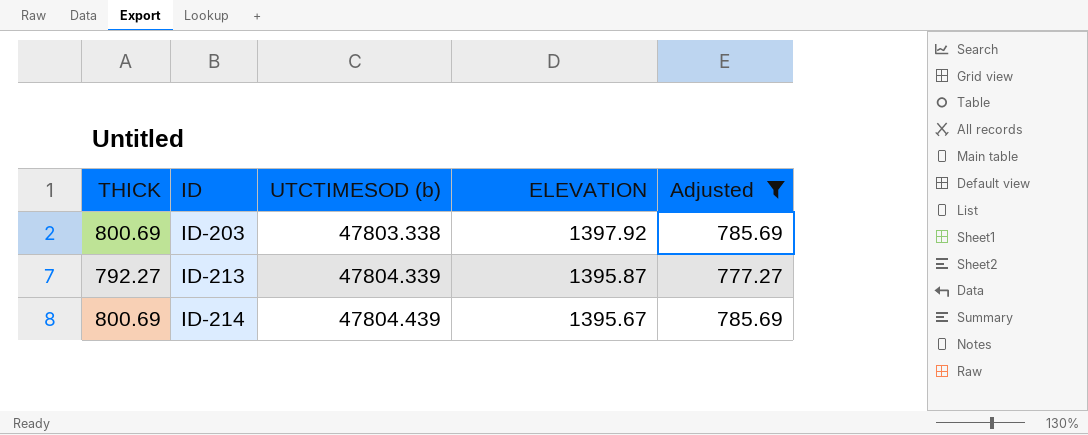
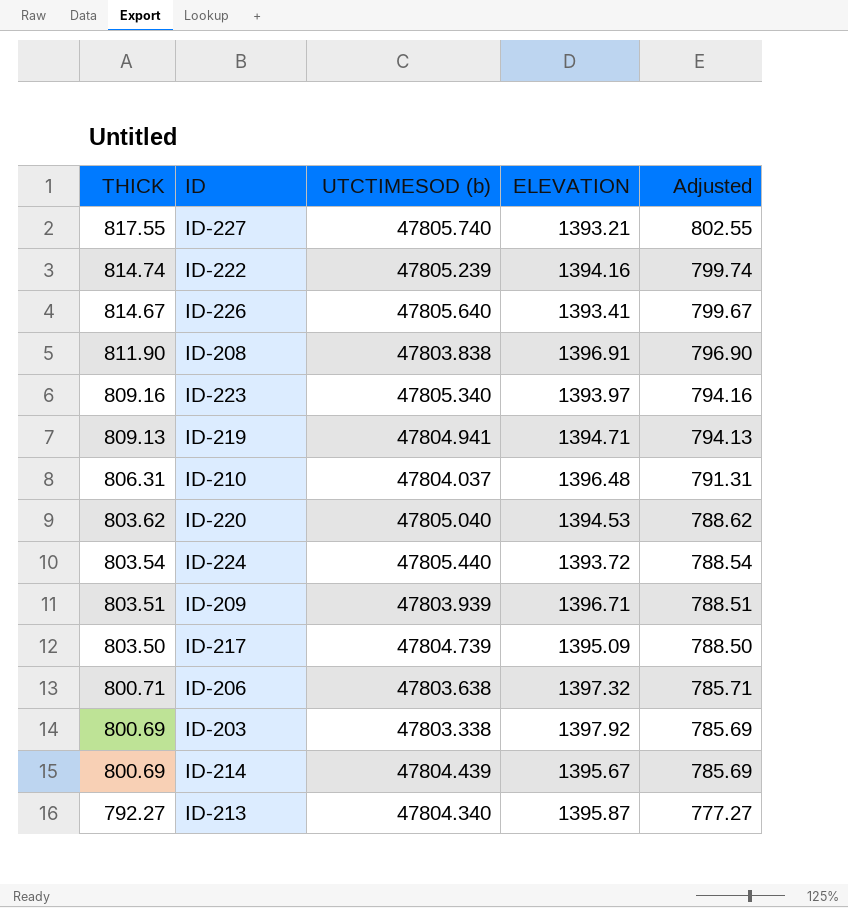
filter: Adjusted <= 785.69 -> none
row order: ID ascending -> THICK descending
ID-213 | UTCTIMESOD (b): 47804.339 -> 47804.340

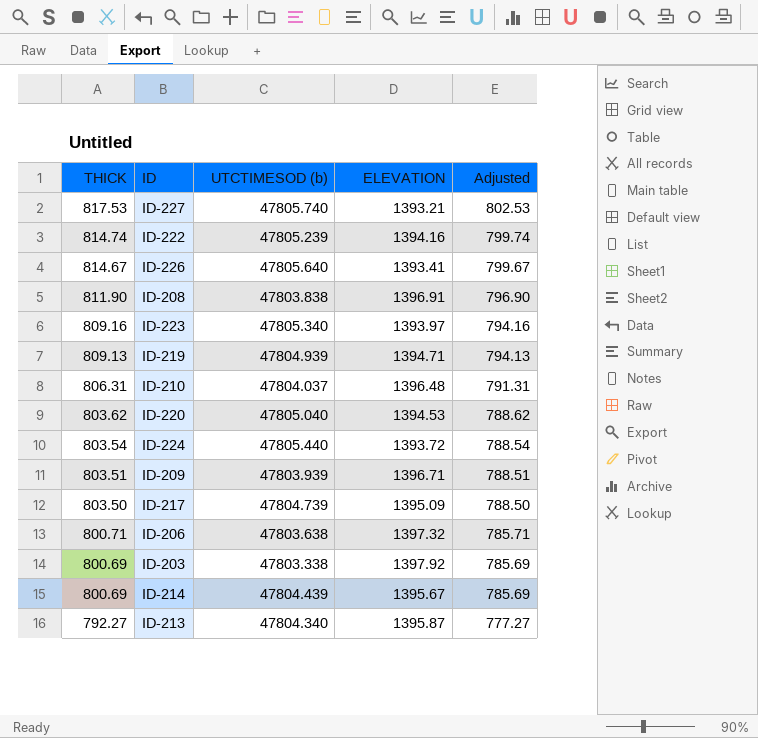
ID-227 | THICK: 817.55 -> 817.53
ID-227 | Adjusted: 802.55 -> 802.53
ID-219 | UTCTIMESOD (b): 47804.941 -> 47804.939

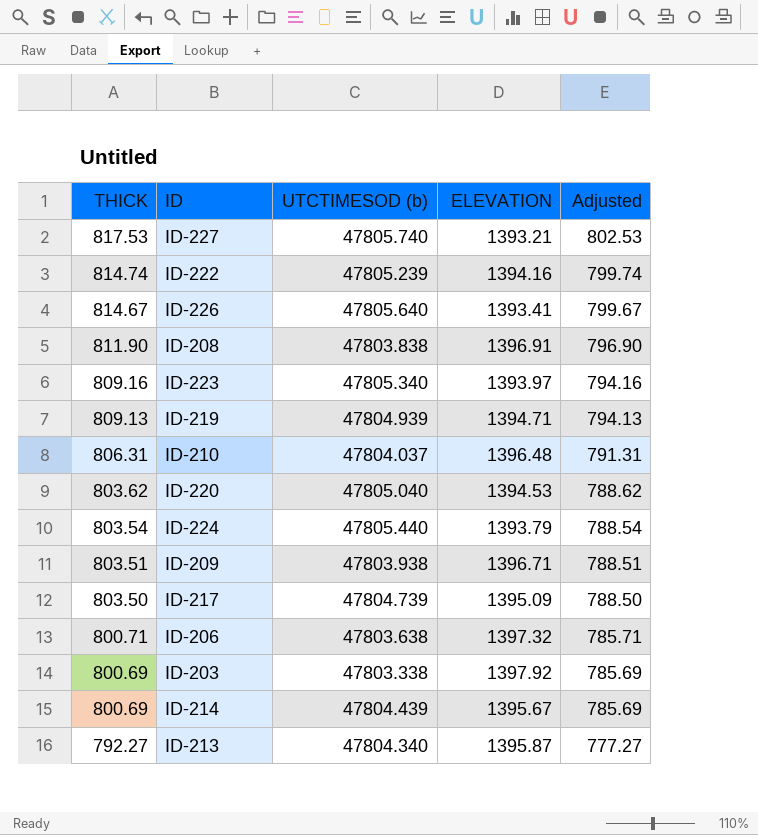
ID-224 | ELEVATION: 1393.72 -> 1393.79
ID-209 | UTCTIMESOD (b): 47803.939 -> 47803.938

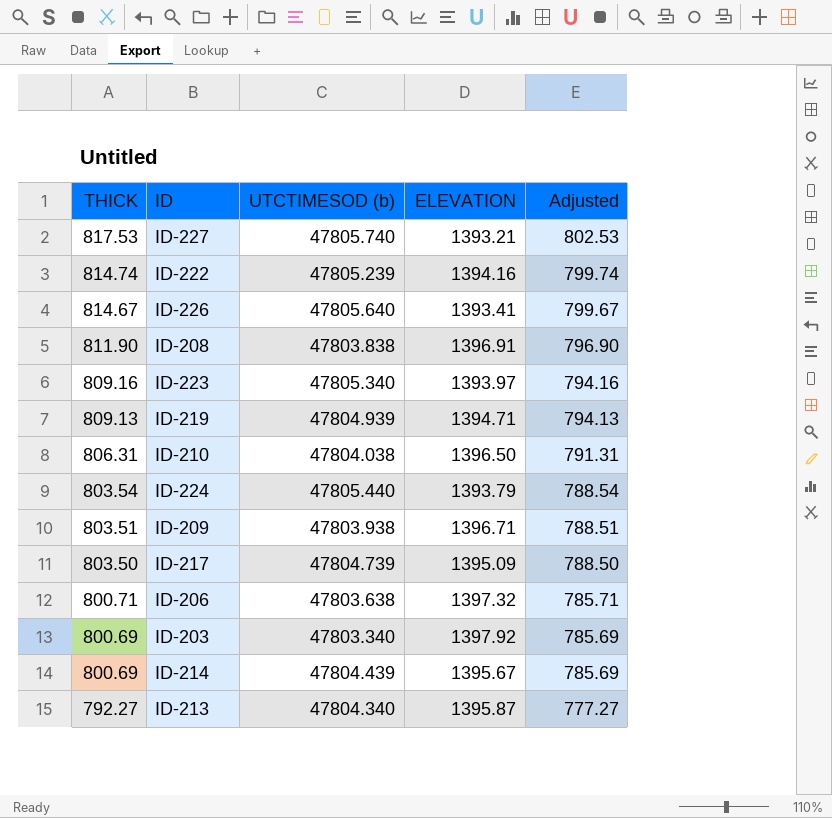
row ID-220: 803.62 | 47805.040 | 1394.53 | 788.62 -> none
ID-210 | UTCTIMESOD (b): 47804.037 -> 47804.038
ID-210 | ELEVATION: 1396.48 -> 1396.50
ID-203 | UTCTIMESOD (b): 47803.338 -> 47803.340

